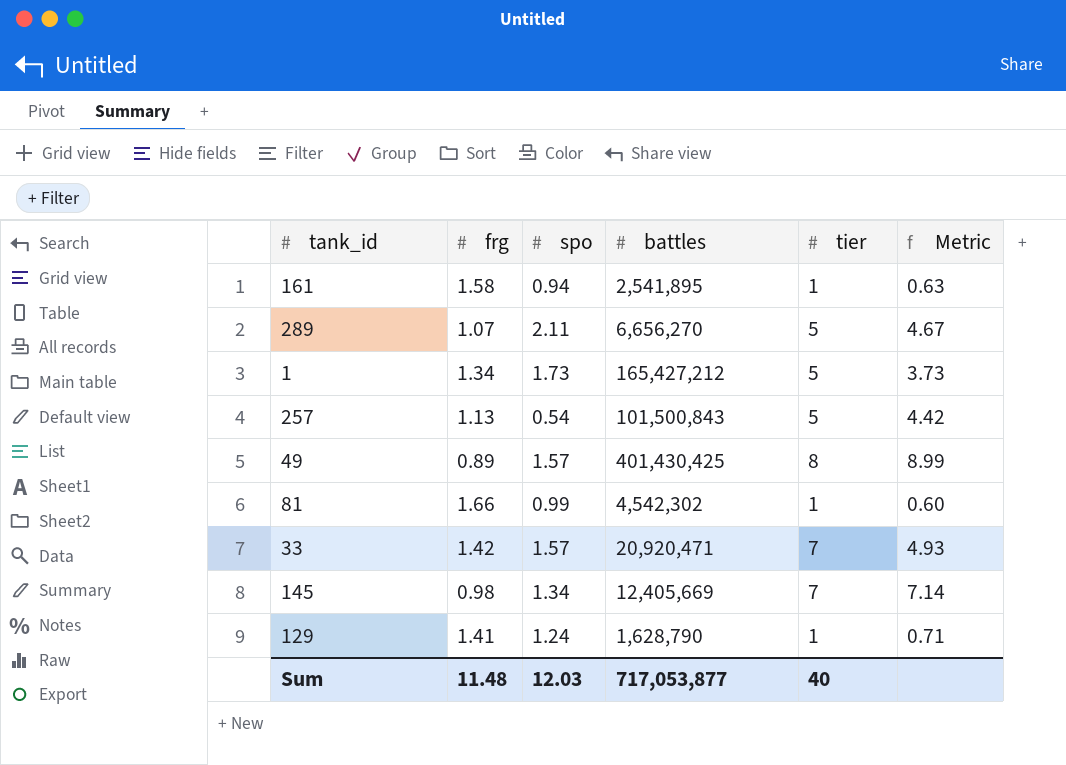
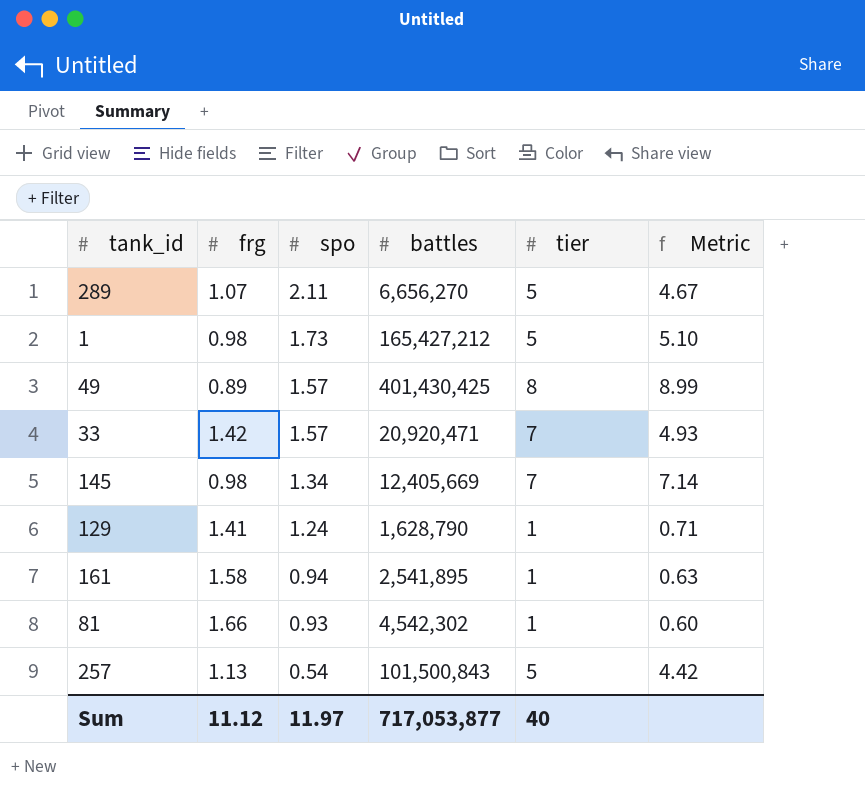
row order: none -> spo descending
1 | frg: 1.34 -> 0.98
1 | Metric: 3.73 -> 5.10
81 | spo: 0.99 -> 0.93
Sum | frg: 11.48 -> 11.12
Sum | spo: 12.03 -> 11.97

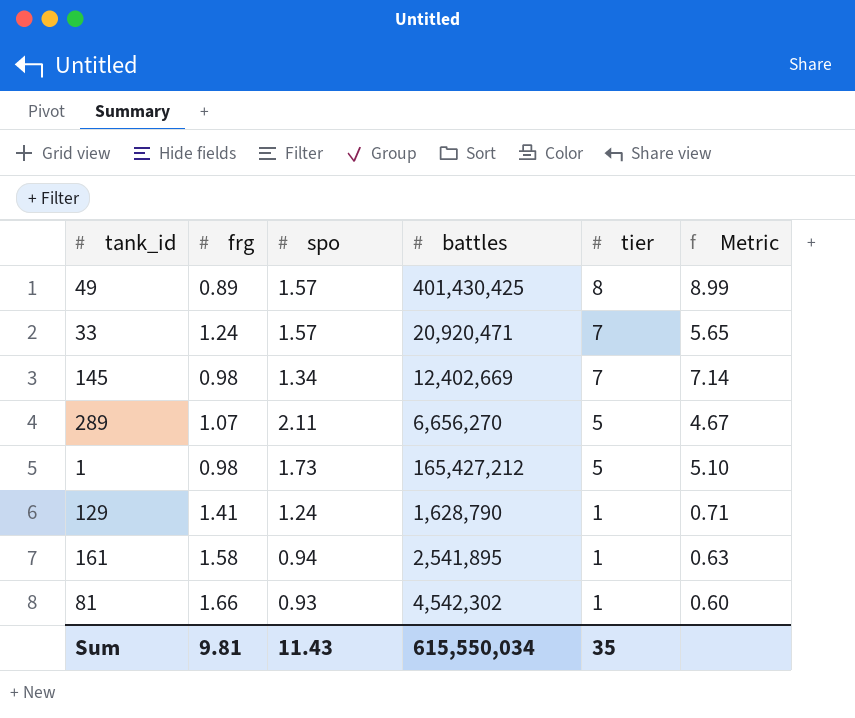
row order: spo descending -> tier descending
row 257: 1.13 | 0.54 | 101,500,843 | 5 | 4.42 -> none
33 | frg: 1.42 -> 1.24
33 | Metric: 4.93 -> 5.65
145 | battles: 12,405,669 -> 12,402,669
Sum | frg: 11.12 -> 9.81
Sum | spo: 11.97 -> 11.43
Sum | battles: 717,053,877 -> 615,550,034
Sum | tier: 40 -> 35

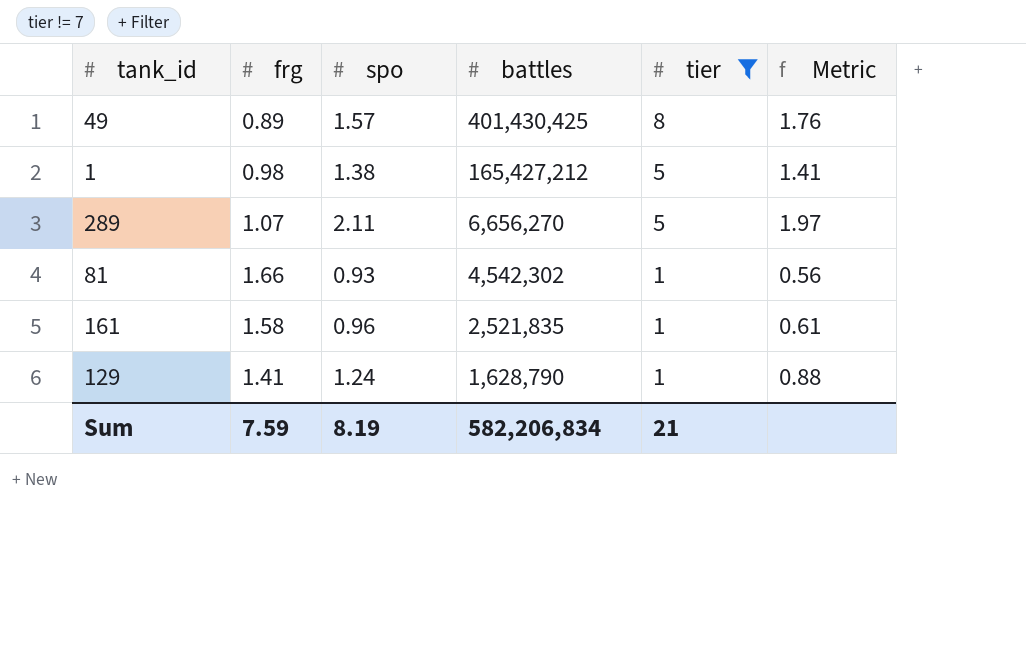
filter: none -> tier != 7
row order: tier descending -> battles descending
column Metric | formula: [tier] / [frg] -> [spo] / [frg]
1 | spo: 1.73 -> 1.38
161 | spo: 0.94 -> 0.96
161 | battles: 2,541,895 -> 2,521,835
Sum | frg: 9.81 -> 7.59
Sum | spo: 11.43 -> 8.19
Sum | battles: 615,550,034 -> 582,206,834
Sum | tier: 35 -> 21

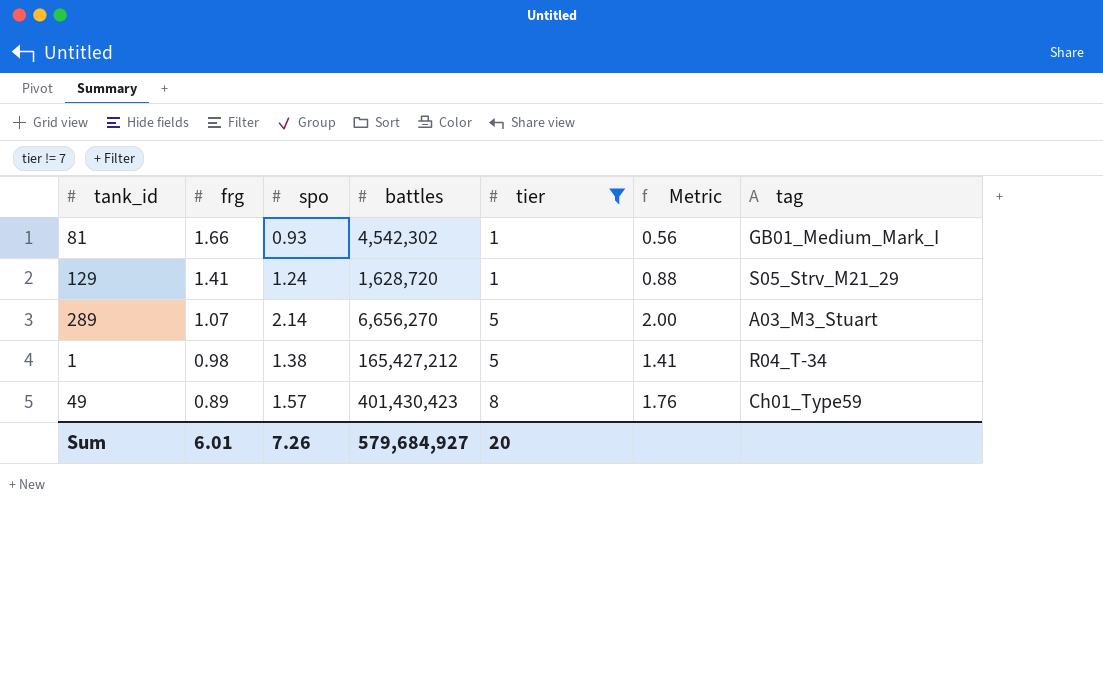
row order: battles descending -> frg descending
column tag | position: none -> 7
row 161: 1.58 | 0.96 | 2,521,835 | 1 | 0.61 -> none
129 | battles: 1,628,790 -> 1,628,720
289 | spo: 2.11 -> 2.14
289 | Metric: 1.97 -> 2.00
49 | battles: 401,430,425 -> 401,430,423
Sum | frg: 7.59 -> 6.01
Sum | spo: 8.19 -> 7.26
Sum | battles: 582,206,834 -> 579,684,927
Sum | tier: 21 -> 20

